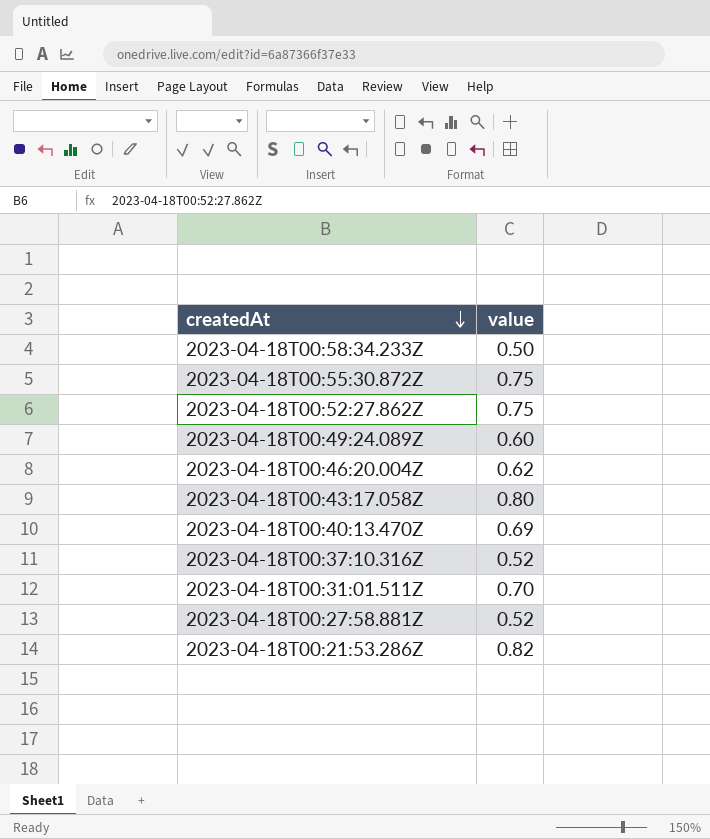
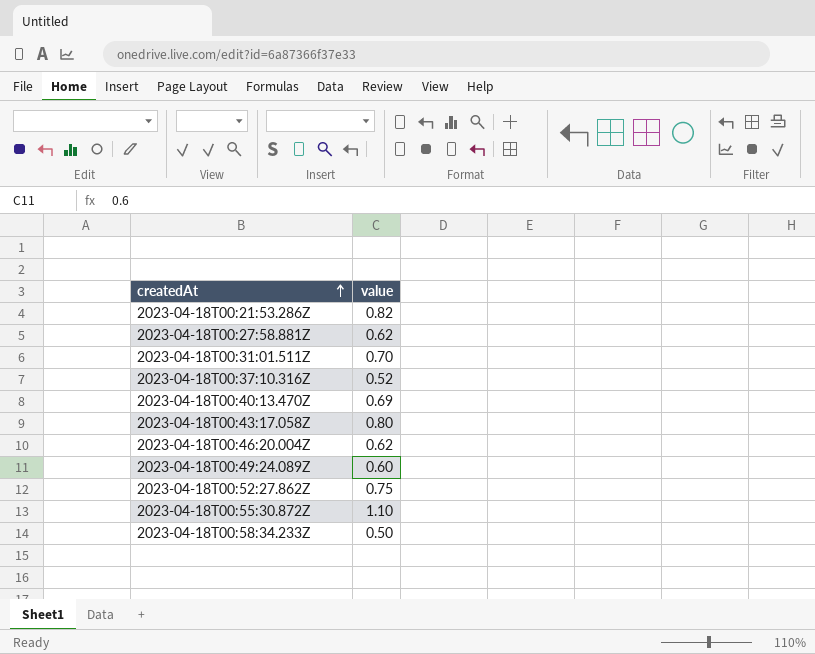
row order: createdAt descending -> createdAt ascending
2023-04-18T00:27:58.881Z | value: 0.52 -> 0.62
2023-04-18T00:55:30.872Z | value: 0.75 -> 1.10

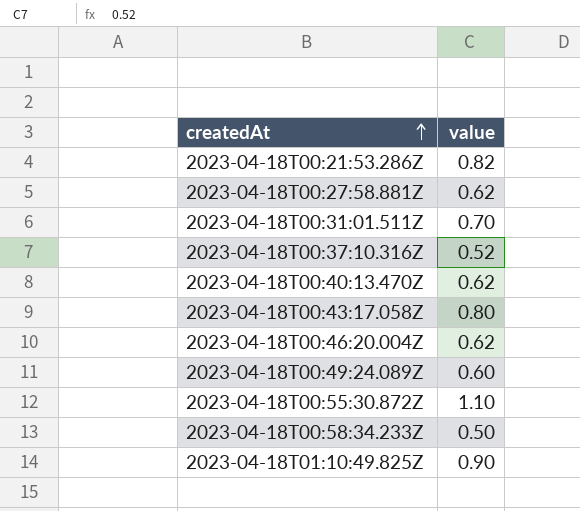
row 2023-04-18T00:52:27.862Z: 0.75 -> none
2023-04-18T00:40:13.470Z | value: 0.69 -> 0.62
row 2023-04-18T01:10:49.825Z: none -> 0.90

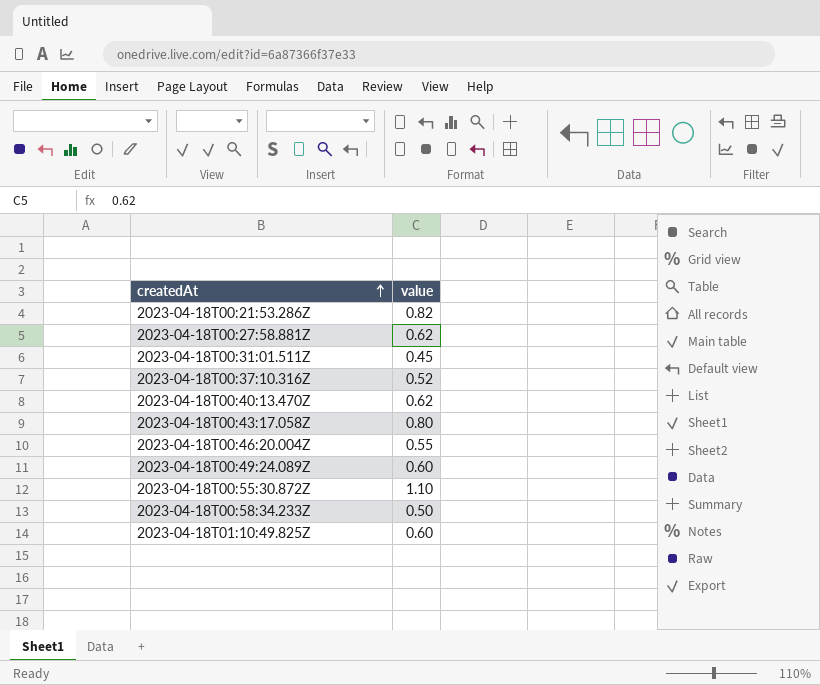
2023-04-18T00:31:01.511Z | value: 0.70 -> 0.45
2023-04-18T00:46:20.004Z | value: 0.62 -> 0.55
2023-04-18T01:10:49.825Z | value: 0.90 -> 0.60

